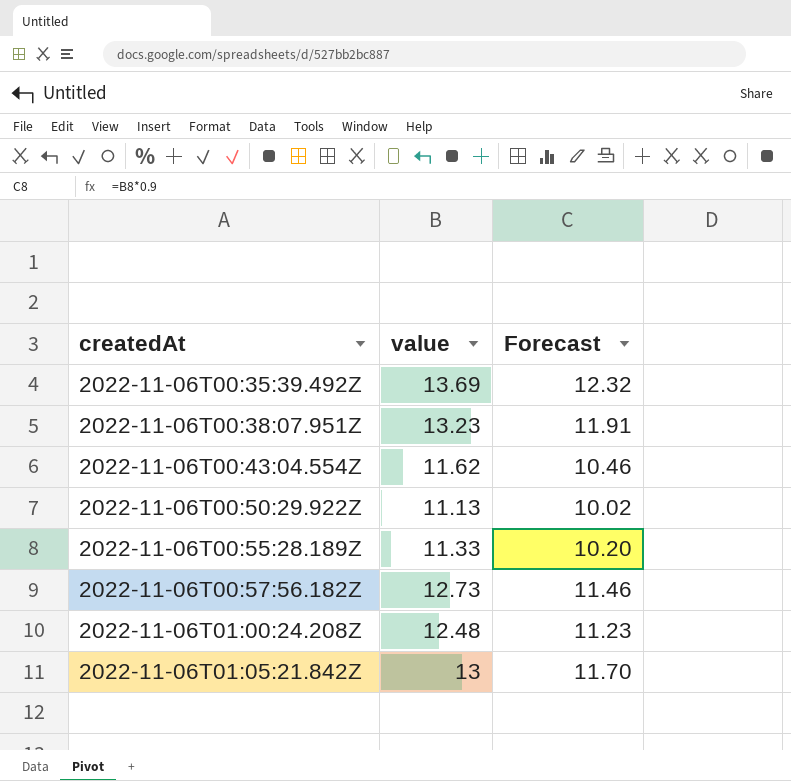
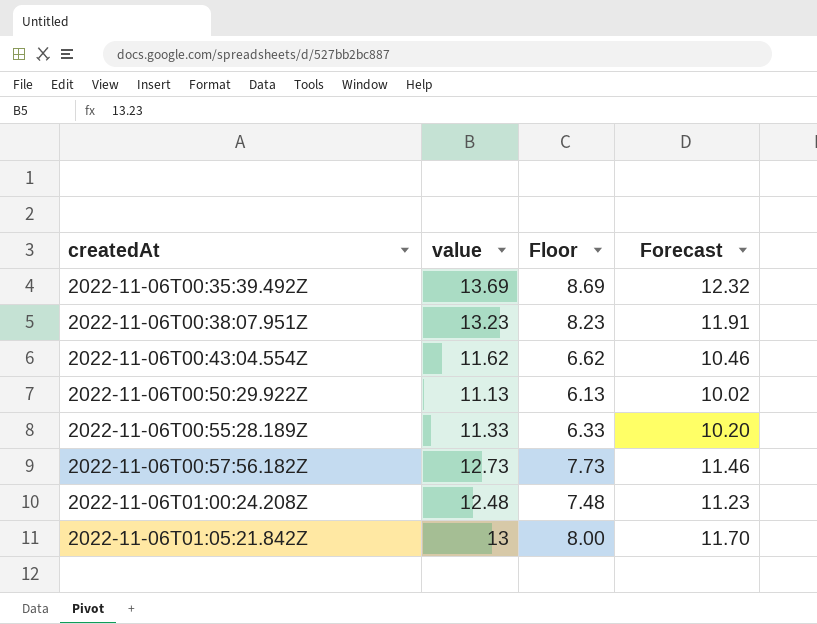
column Floor | formula: none -> [value] - 5

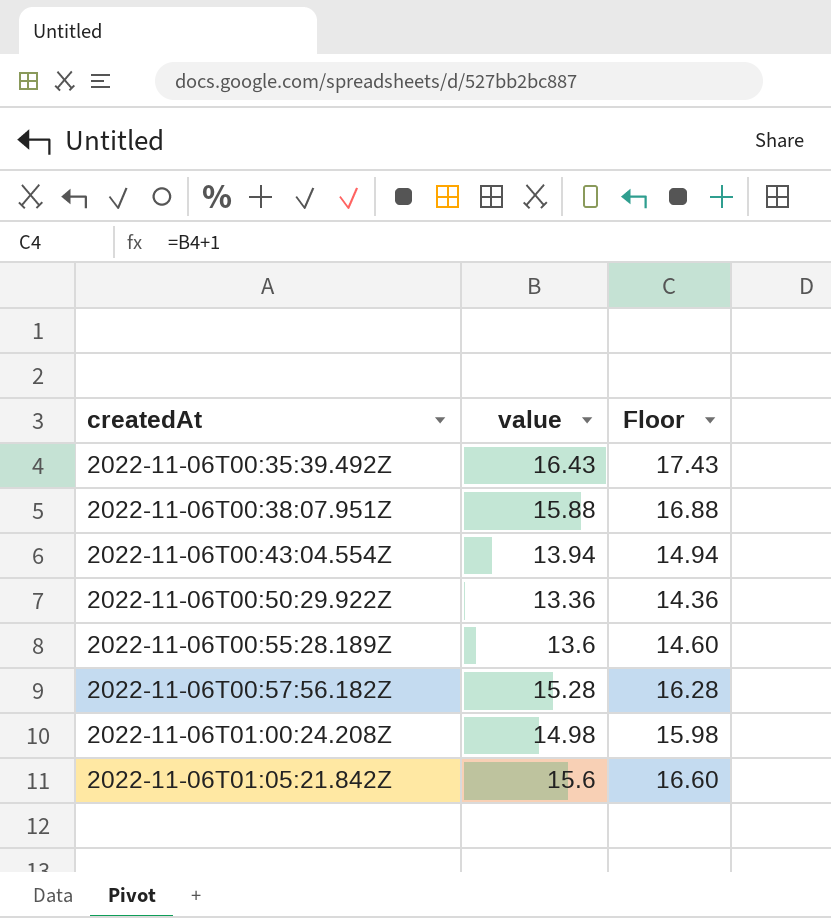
column Forecast | formula: [value] * 0.9 -> none
column Floor | formula: [value] - 5 -> [value] + 1
2022-11-06T00:35:39.492Z | value: 13.69 -> 16.43
2022-11-06T00:38:07.951Z | value: 13.23 -> 15.88
2022-11-06T00:43:04.554Z | value: 11.62 -> 13.94
2022-11-06T00:50:29.922Z | value: 11.13 -> 13.36
2022-11-06T00:55:28.189Z | value: 11.33 -> 13.6
2022-11-06T00:57:56.182Z | value: 12.73 -> 15.28
2022-11-06T01:00:24.208Z | value: 12.48 -> 14.98
2022-11-06T01:05:21.842Z | value: 13 -> 15.6

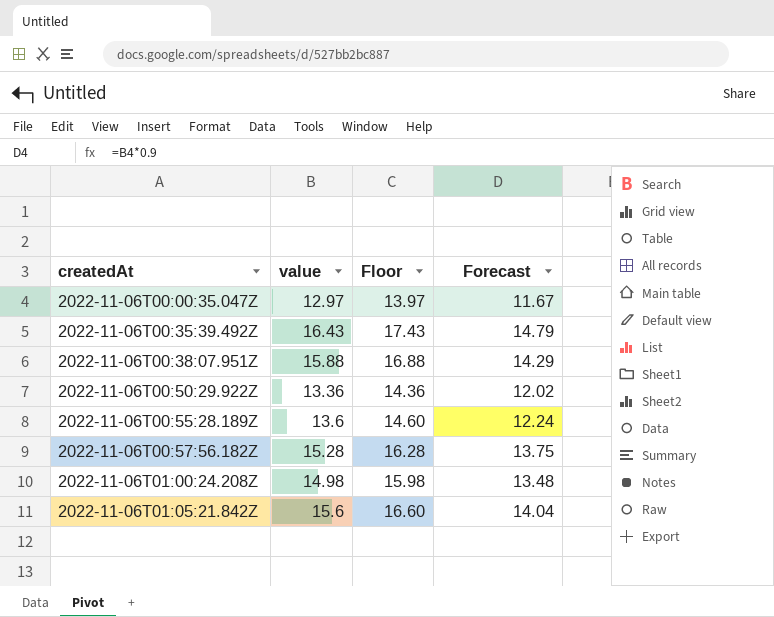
column Forecast | formula: none -> [value] * 0.9
row 2022-11-06T00:43:04.554Z: 13.94 | 14.94 -> none
row 2022-11-06T00:00:35.047Z: none -> 12.97 | 13.97 | 11.67

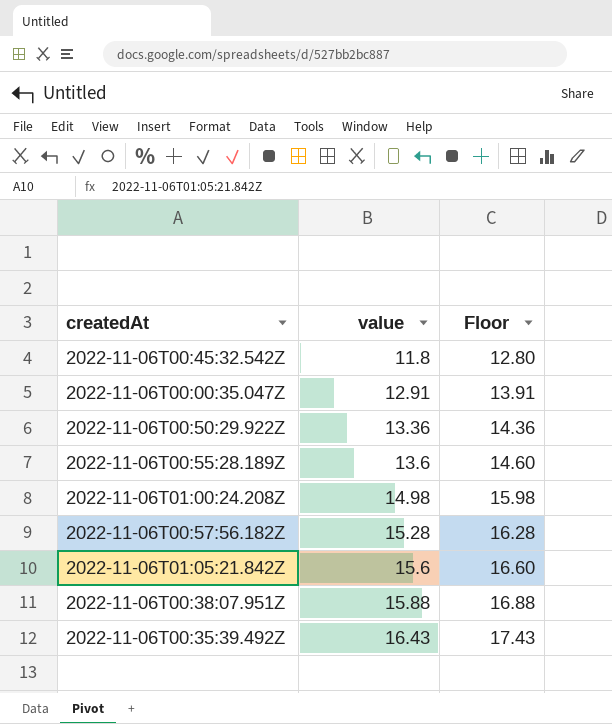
row order: createdAt ascending -> value ascending
column Forecast | formula: [value] * 0.9 -> none
row 2022-11-06T00:45:32.542Z: none -> 11.8 | 12.80
2022-11-06T00:00:35.047Z | value: 12.97 -> 12.91
2022-11-06T00:00:35.047Z | Floor: 13.97 -> 13.91

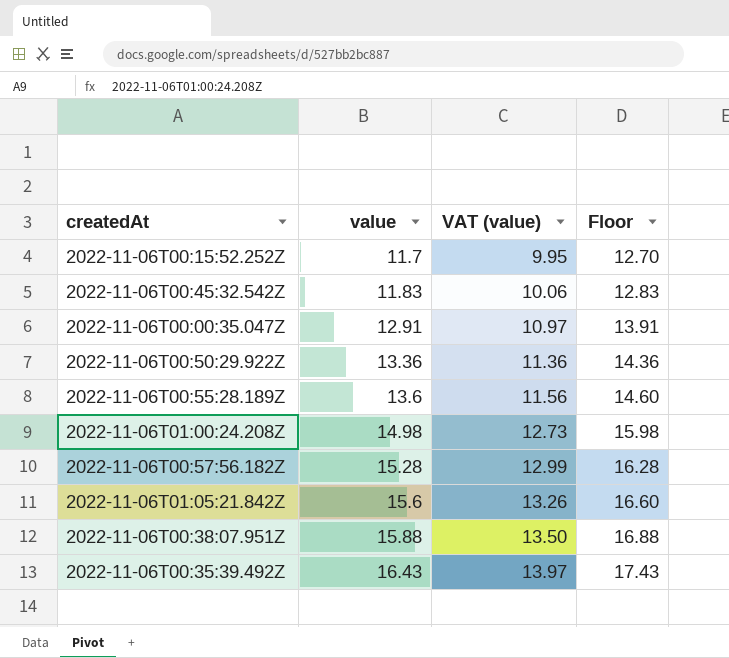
column VAT (value) | formula: none -> [value] * 0.85
row 2022-11-06T00:15:52.252Z: none -> 11.7 | 9.95 | 12.70
2022-11-06T00:45:32.542Z | value: 11.8 -> 11.83
2022-11-06T00:45:32.542Z | Floor: 12.80 -> 12.83

